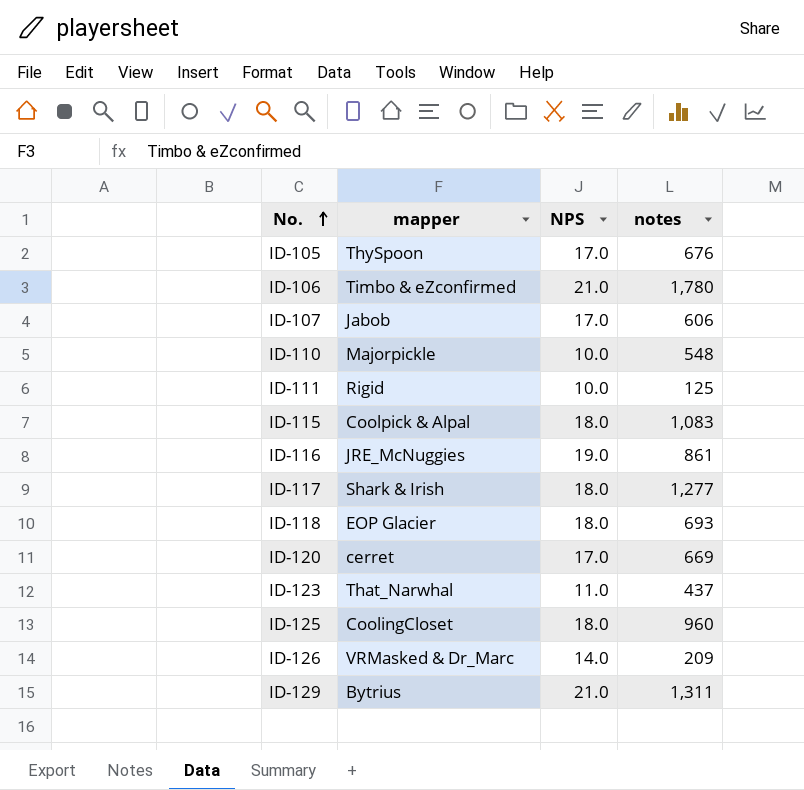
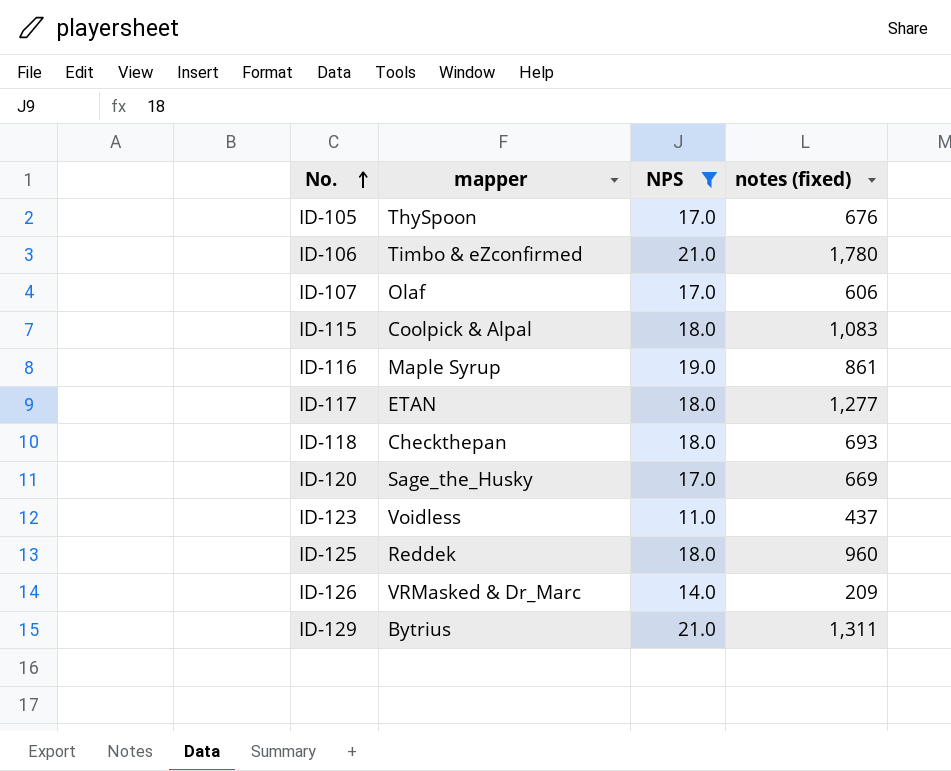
filter: none -> NPS != 10.0
column name: notes -> notes (fixed)
ID-107 | mapper: Jabob -> Olaf
ID-116 | mapper: JRE_McNuggies -> Maple Syrup
ID-117 | mapper: Shark & Irish -> ETAN
ID-118 | mapper: EOP Glacier -> Checkthepan
ID-120 | mapper: cerret -> Sage_the_Husky
ID-123 | mapper: That_Narwhal -> Voidless
ID-125 | mapper: CoolingCloset -> Reddek

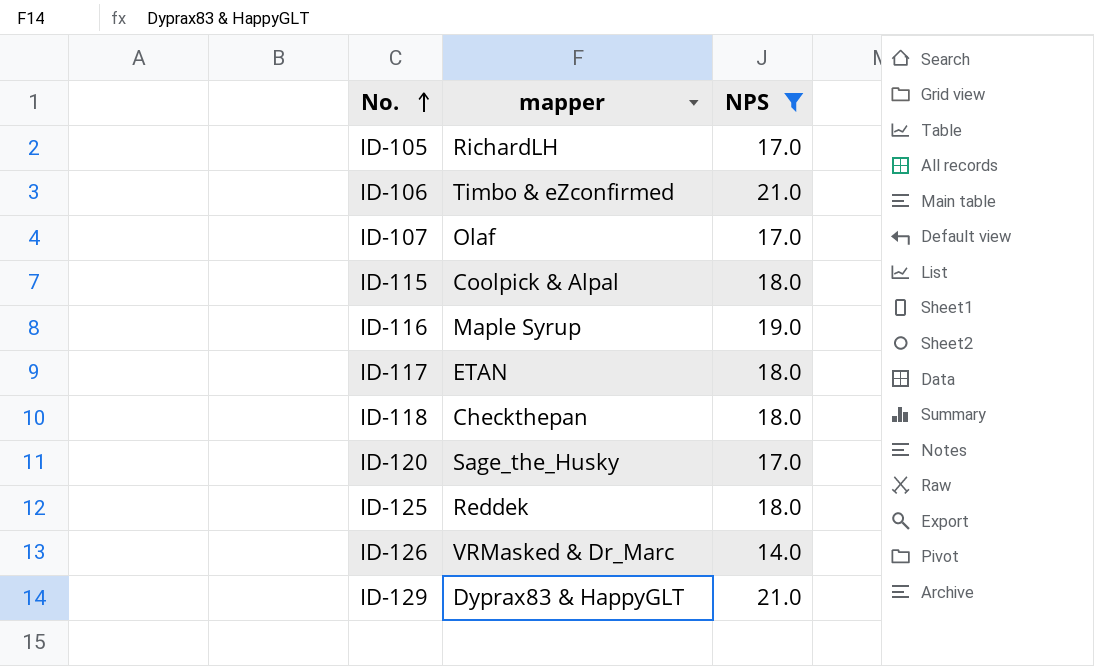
column notes (fixed) | position: 4 -> none
row ID-123: Voidless | 11.0 | 437 -> none
ID-105 | mapper: ThySpoon -> RichardLH
ID-129 | mapper: Bytrius -> Dyprax83 & HappyGLT

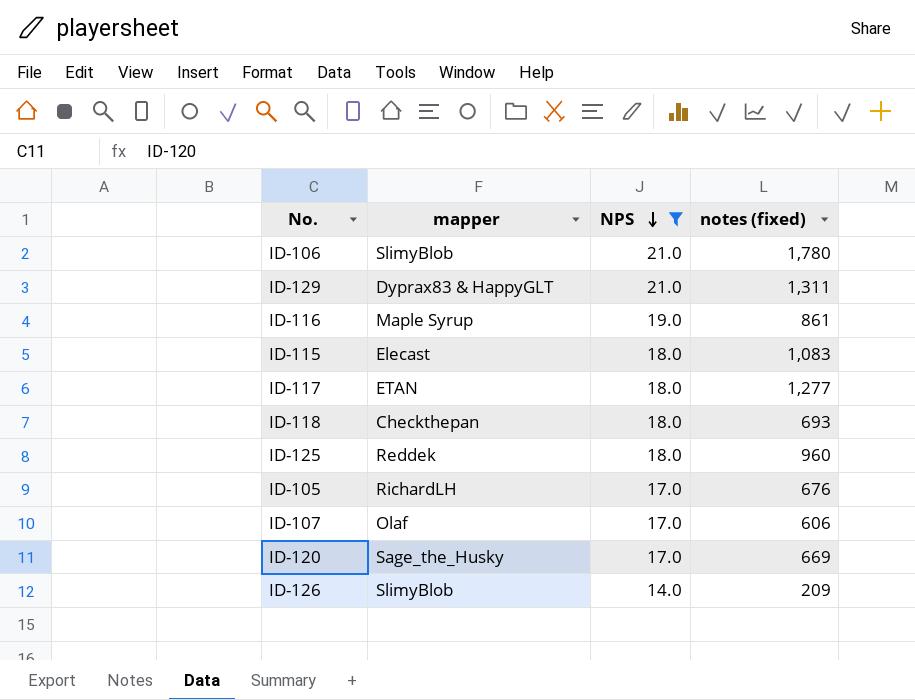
row order: No. ascending -> NPS descending
column notes (fixed) | position: none -> 4
ID-106 | mapper: Timbo & eZconfirmed -> SlimyBlob
ID-115 | mapper: Coolpick & Alpal -> Elecast
ID-126 | mapper: VRMasked & Dr_Marc -> SlimyBlob

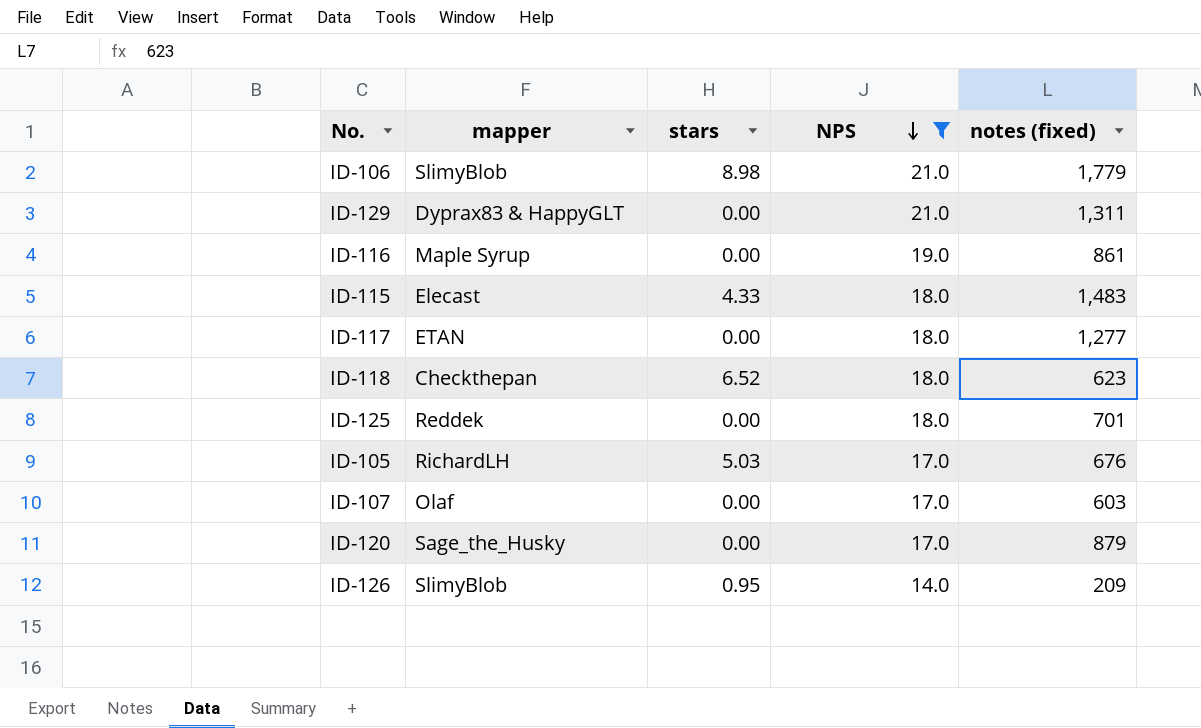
column stars | position: none -> 3
ID-106 | notes (fixed): 1,780 -> 1,779
ID-115 | notes (fixed): 1,083 -> 1,483
ID-118 | notes (fixed): 693 -> 623
ID-125 | notes (fixed): 960 -> 701
ID-107 | notes (fixed): 606 -> 603
ID-120 | notes (fixed): 669 -> 879

